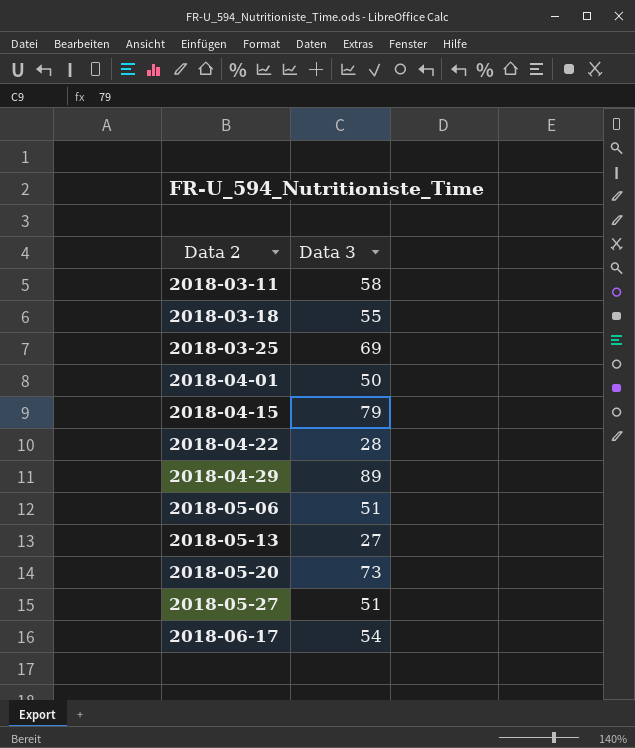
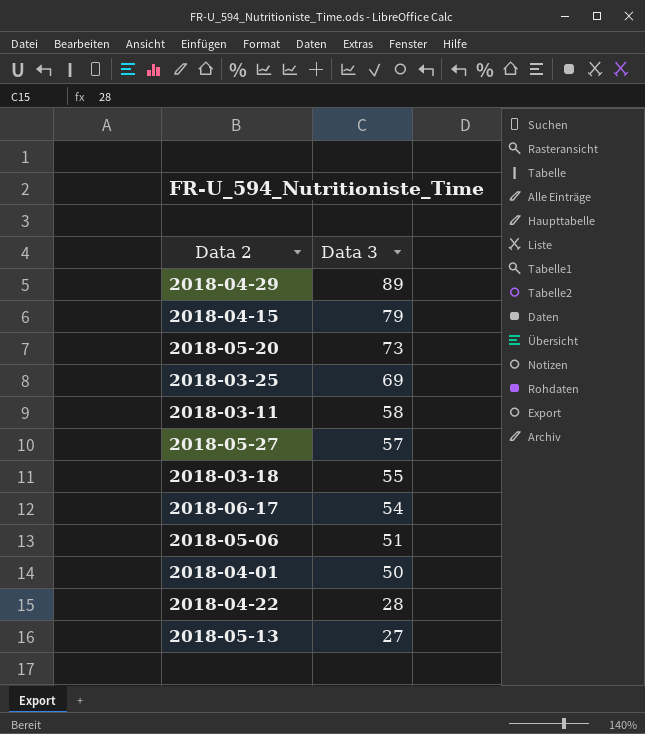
row order: Data 2 ascending -> Data 3 descending
2018-05-27 | Data 3: 51 -> 57

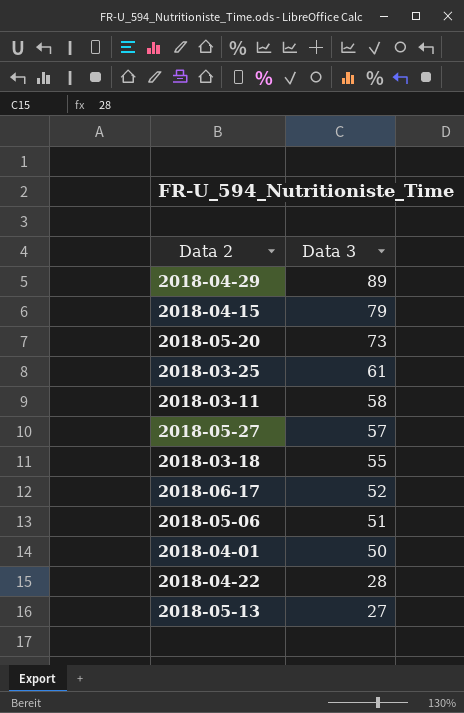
2018-03-25 | Data 3: 69 -> 61
2018-06-17 | Data 3: 54 -> 52

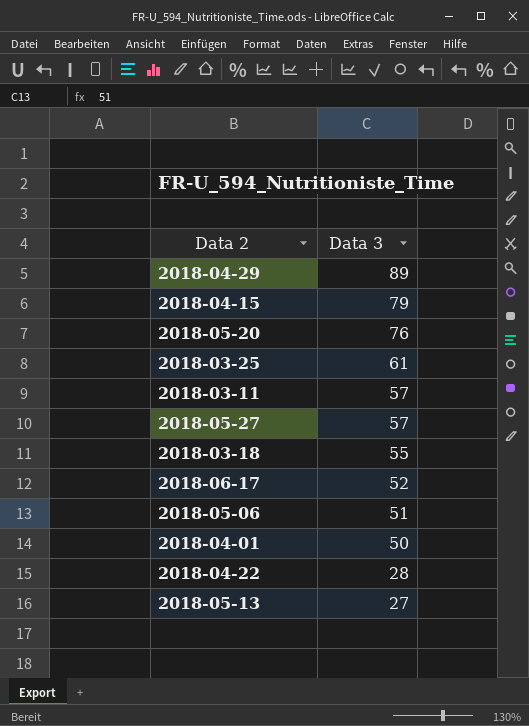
2018-05-20 | Data 3: 73 -> 76
2018-03-11 | Data 3: 58 -> 57

